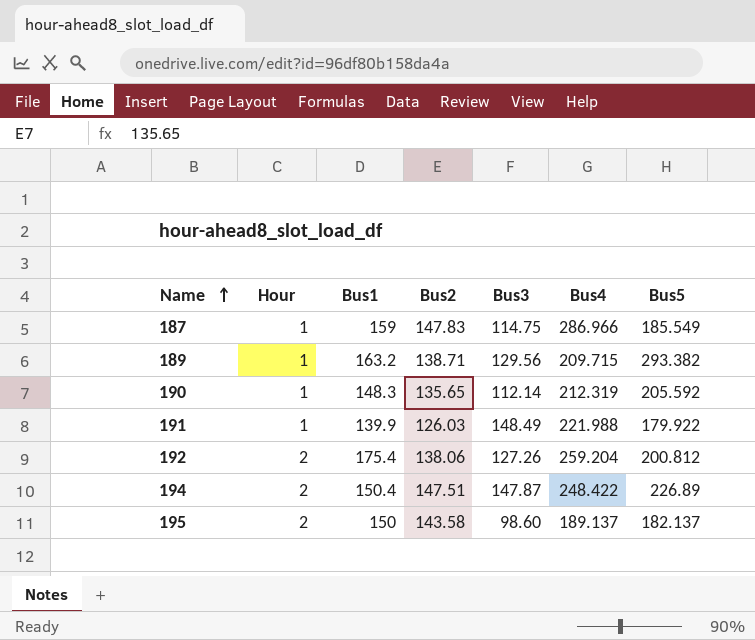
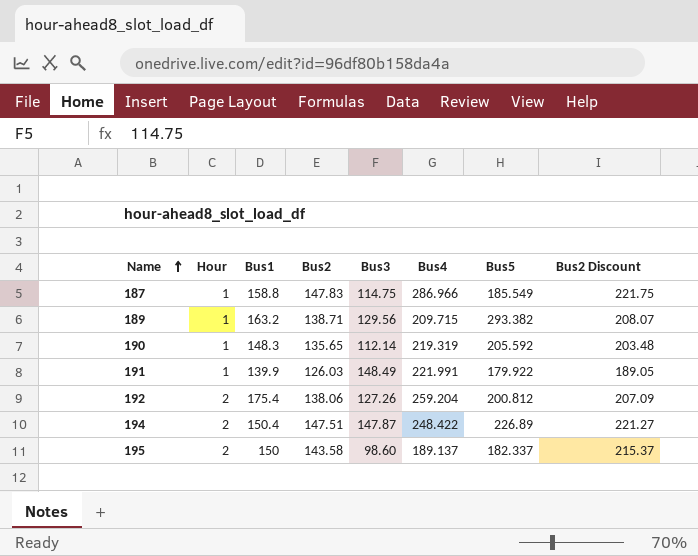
column Bus2 Discount | formula: none -> [Bus2] * 1.5
187 | Bus1: 159 -> 158.8
190 | Bus4: 212.319 -> 219.319
191 | Bus4: 221.988 -> 221.991
195 | Bus5: 182.137 -> 182.337

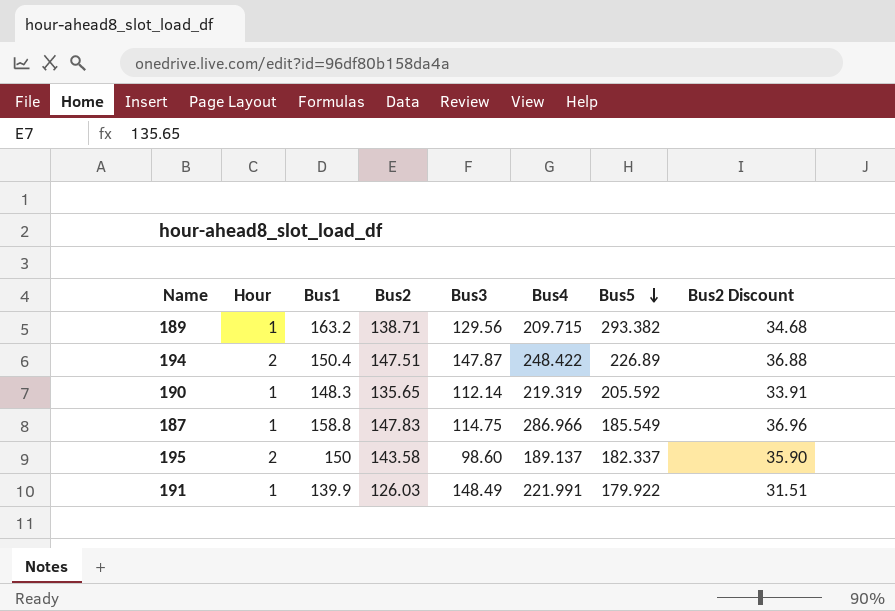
row order: Name ascending -> Bus5 descending
column Bus2 Discount | formula: [Bus2] * 1.5 -> [Bus2] * 0.25
row 192: 2 | 175.4 | 138.06 | 127.26 | 259.204 | 200.812 | 207.09 -> none

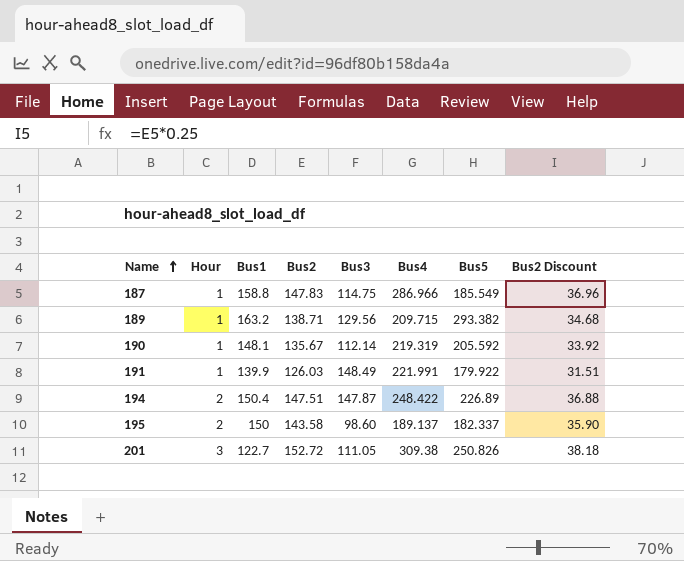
row order: Bus5 descending -> Name ascending
190 | Bus1: 148.3 -> 148.1
190 | Bus2: 135.65 -> 135.67
190 | Bus2 Discount: 33.91 -> 33.92
row 201: none -> 3 | 122.7 | 152.72 | 111.05 | 309.38 | 250.826 | 38.18

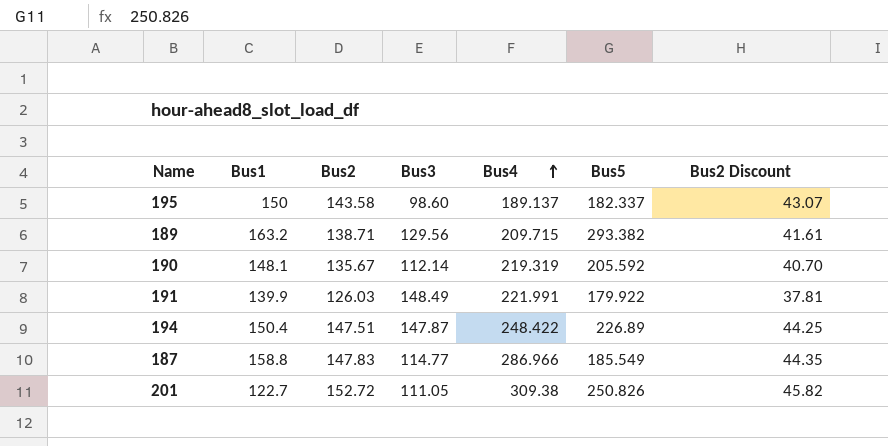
row order: Name ascending -> Bus4 ascending
column Hour | position: 2 -> none
column Bus2 Discount | formula: [Bus2] * 0.25 -> [Bus2] * 0.3
187 | Bus3: 114.75 -> 114.77

